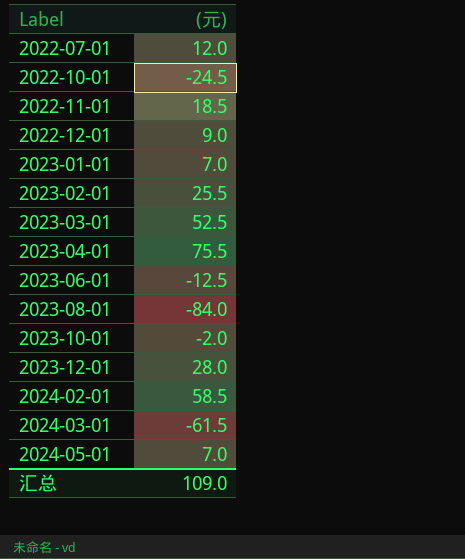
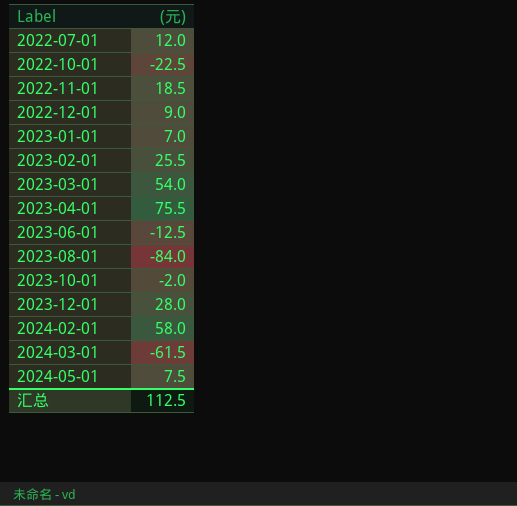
2022-10-01 | (元): -24.5 -> -22.5
2023-03-01 | (元): 52.5 -> 54.0
2024-02-01 | (元): 58.5 -> 58.0
2024-05-01 | (元): 7.0 -> 7.5
汇总 | (元): 109.0 -> 112.5

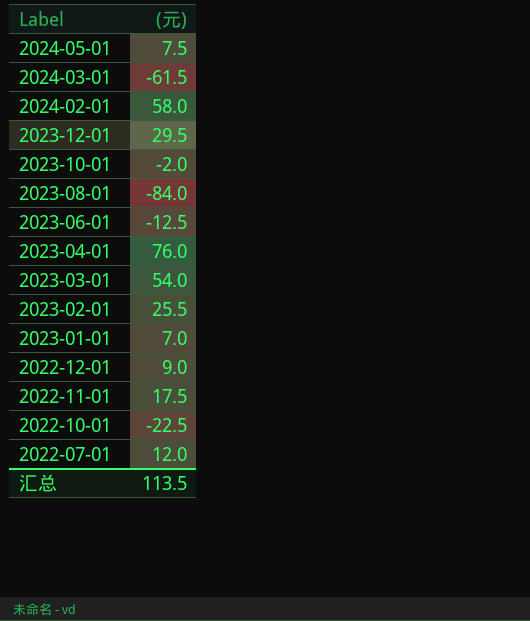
row order: Label ascending -> Label descending
2023-12-01 | (元): 28.0 -> 29.5
2023-04-01 | (元): 75.5 -> 76.0
2022-11-01 | (元): 18.5 -> 17.5
汇总 | (元): 112.5 -> 113.5

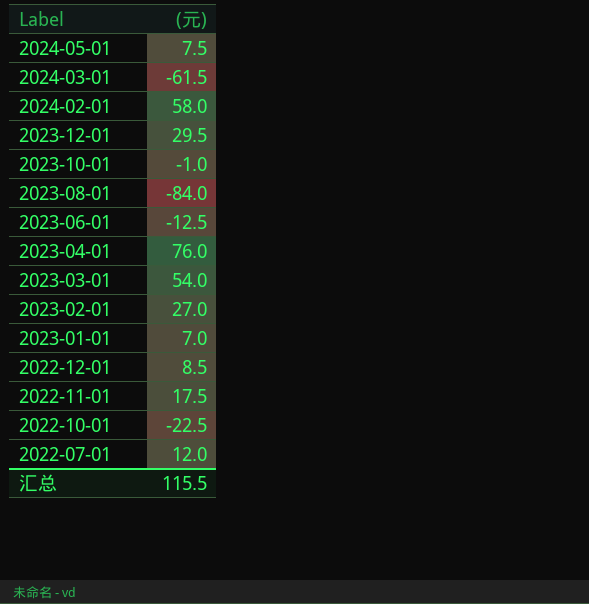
2023-10-01 | (元): -2.0 -> -1.0
2023-02-01 | (元): 25.5 -> 27.0
2022-12-01 | (元): 9.0 -> 8.5
汇总 | (元): 113.5 -> 115.5

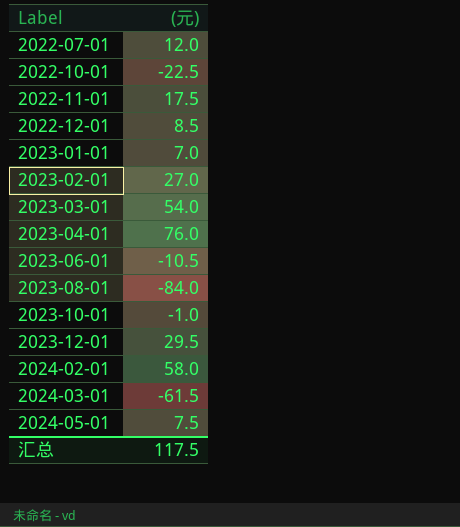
row order: Label descending -> Label ascending
2023-06-01 | (元): -12.5 -> -10.5
汇总 | (元): 115.5 -> 117.5

